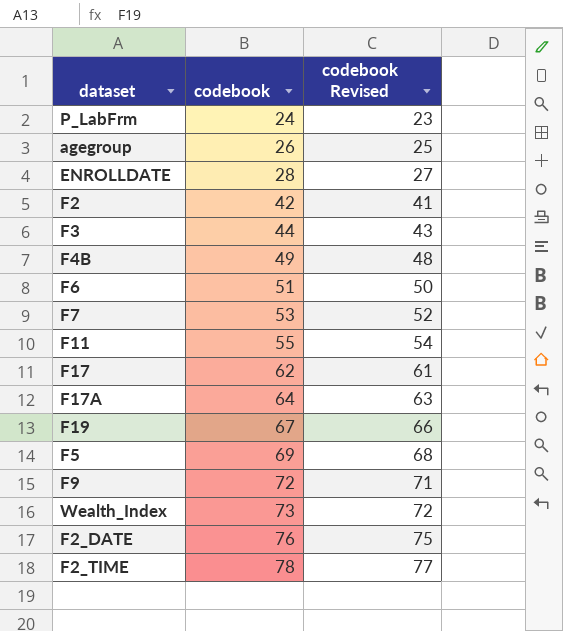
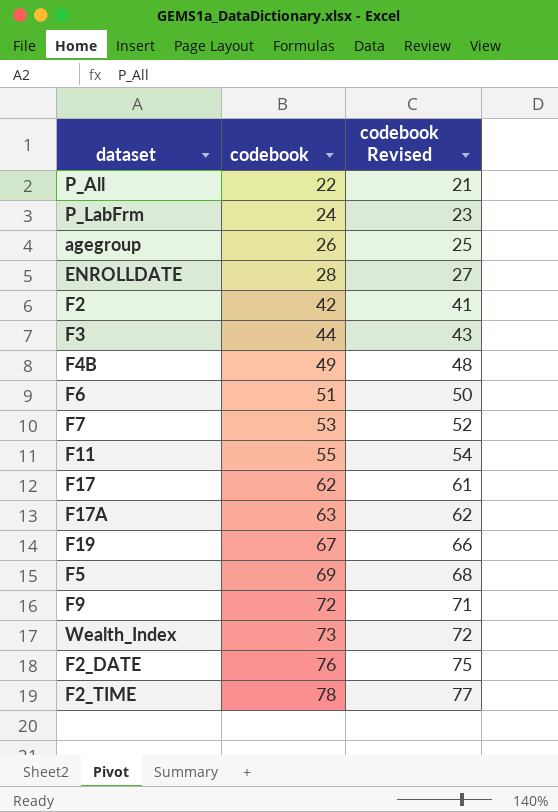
row P_All: none -> 22 | 21
F17A | codebook: 64 -> 63
F17A | codebook Revised: 63 -> 62

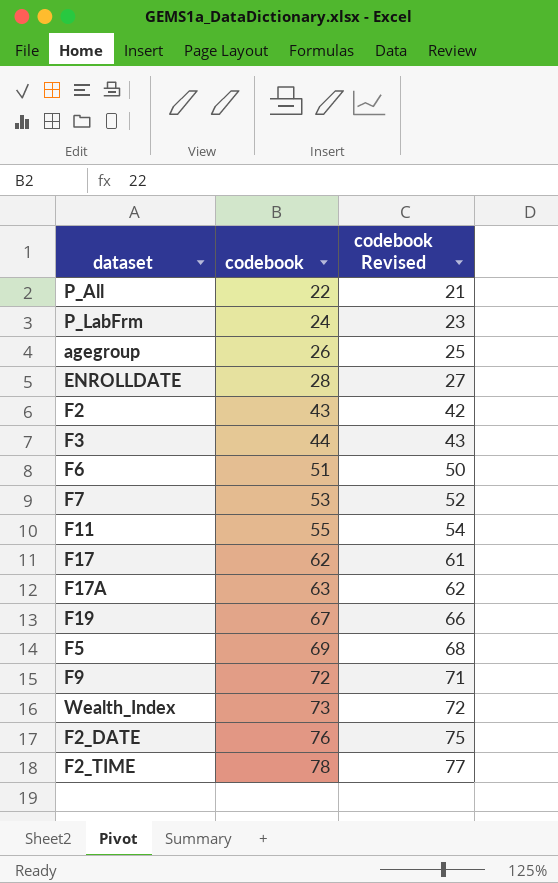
row F4B: 49 | 48 -> none
F2 | codebook: 42 -> 43
F2 | codebook Revised: 41 -> 42

